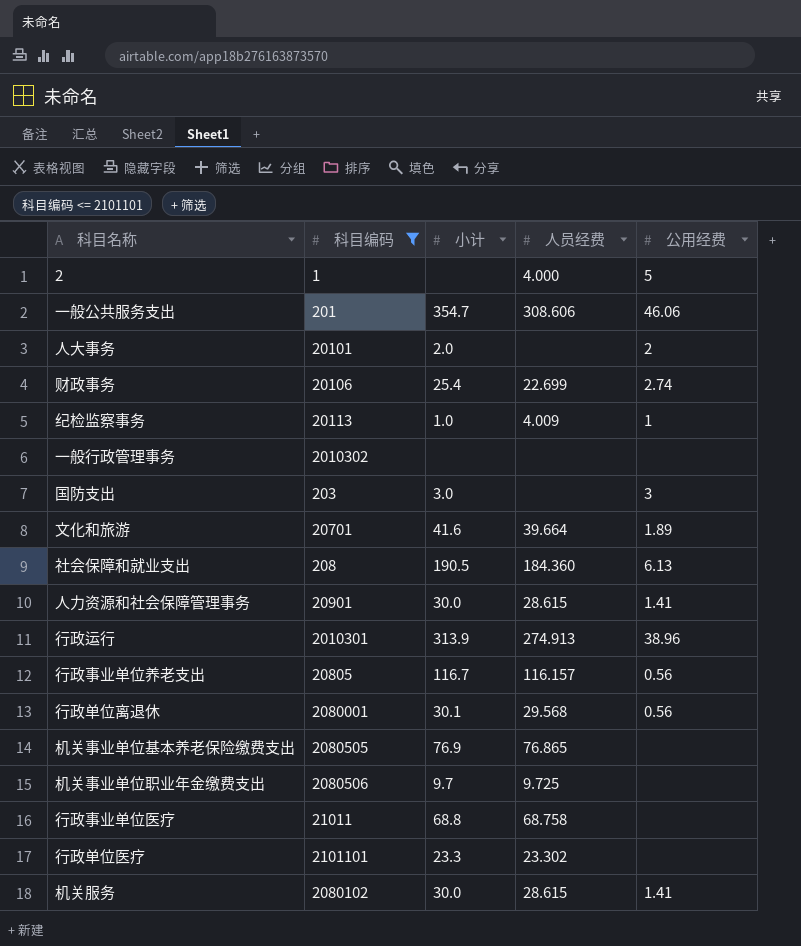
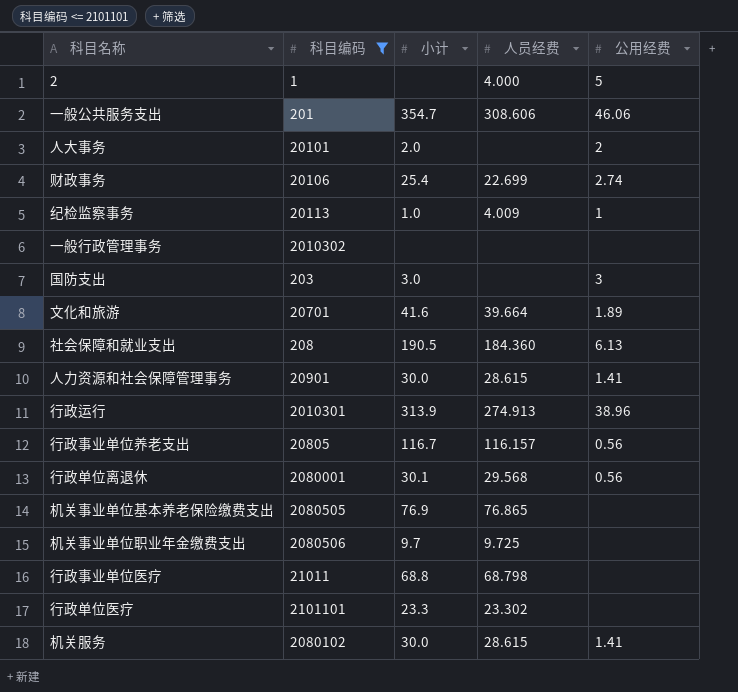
行政事业单位医疗 | 人员经费: 68.758 -> 68.798

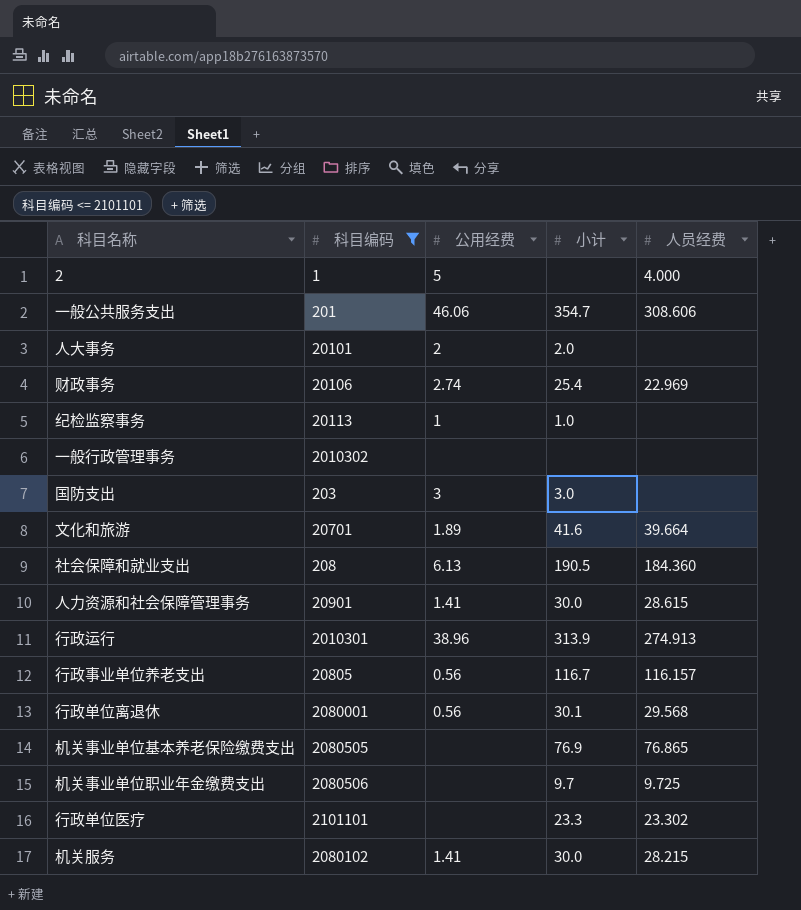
column 公用经费 | position: 5 -> 3
row 行政事业单位医疗: 21011 | 68.8 | 68.798 | none -> none
财政事务 | 人员经费: 22.699 -> 22.969
纪检监察事务 | 人员经费: 4.009 -> none
机关服务 | 人员经费: 28.615 -> 28.215

